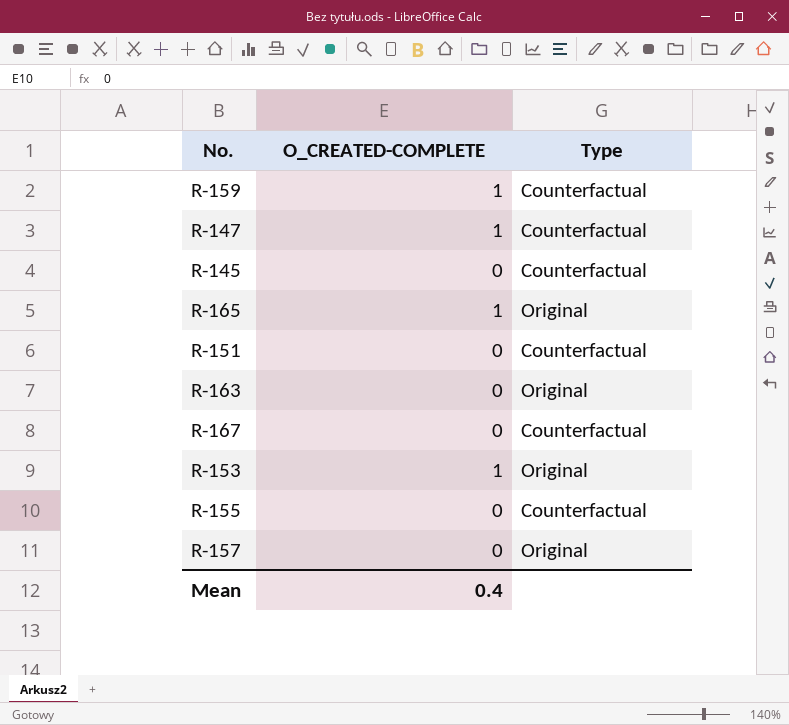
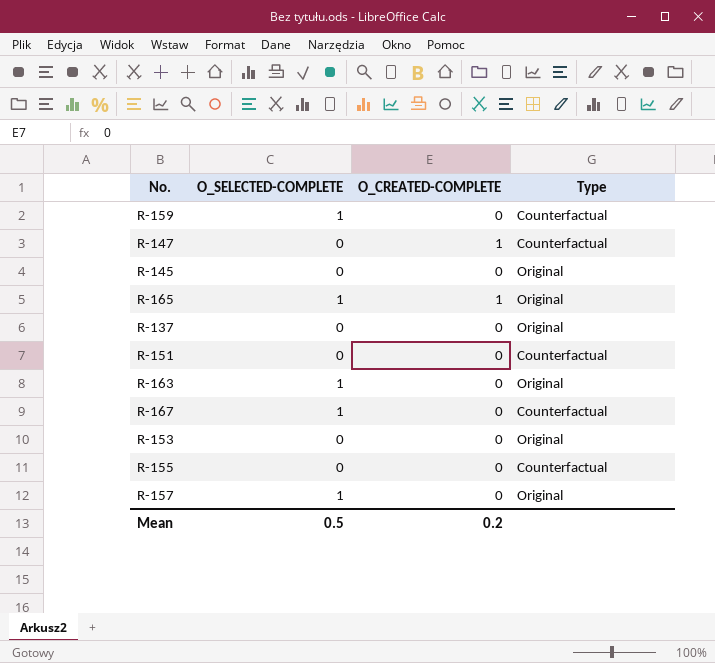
column O_SELECTED-COMPLETE | position: none -> 2
R-159 | O_CREATED-COMPLETE: 1 -> 0
R-145 | Type: Counterfactual -> Original
row R-137: none -> 0 | 0 | Original
R-153 | O_CREATED-COMPLETE: 1 -> 0
Mean | O_CREATED-COMPLETE: 0.4 -> 0.2

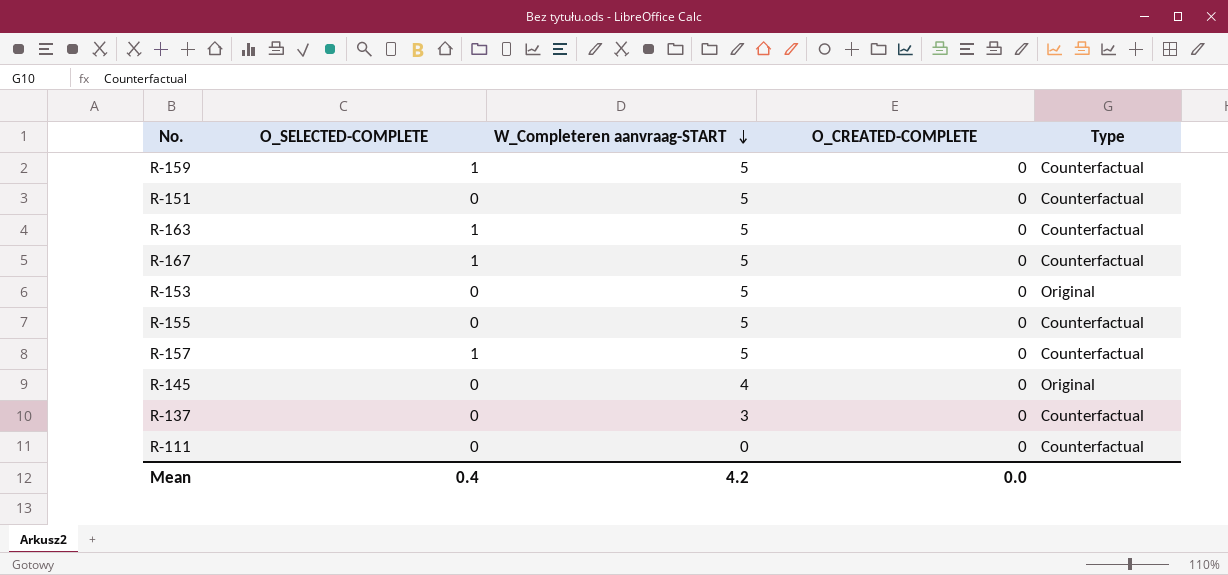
row order: none -> W_Completeren aanvraag-START descending
column W_Completeren aanvraag-START | position: none -> 3
row R-147: 0 | 1 | Counterfactual -> none
row R-165: 1 | 1 | Original -> none
R-163 | Type: Original -> Counterfactual
R-157 | Type: Original -> Counterfactual
R-137 | Type: Original -> Counterfactual
row R-111: none -> 0 | 0 | 0 | Counterfactual
Mean | O_SELECTED-COMPLETE: 0.5 -> 0.4
Mean | O_CREATED-COMPLETE: 0.2 -> 0.0

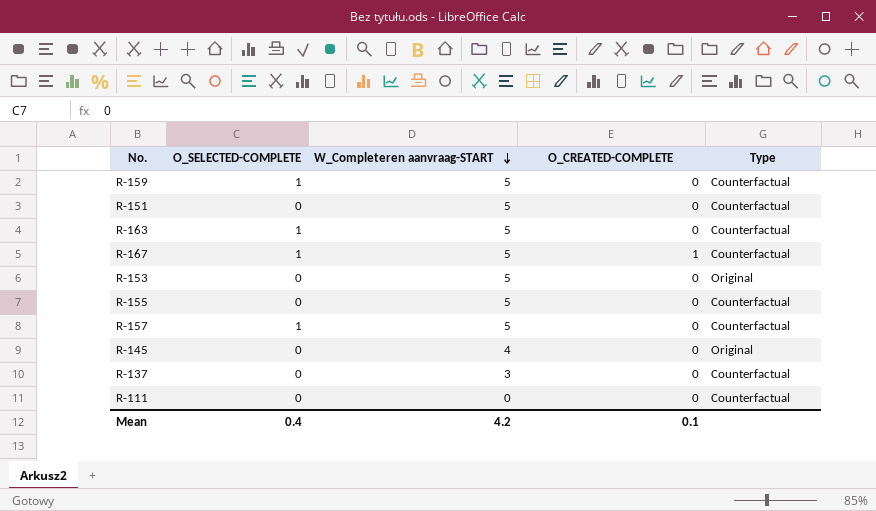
R-167 | O_CREATED-COMPLETE: 0 -> 1
Mean | O_CREATED-COMPLETE: 0.0 -> 0.1

